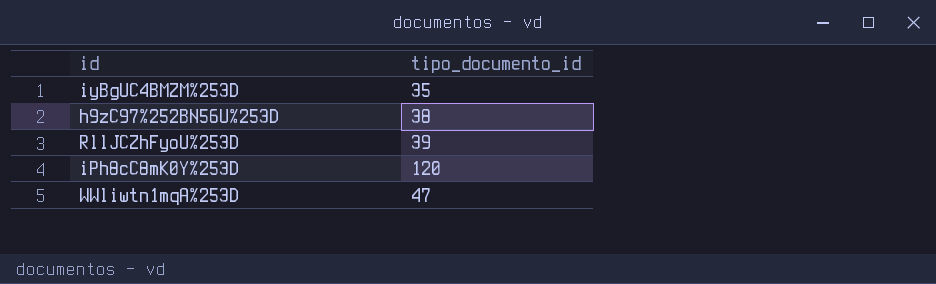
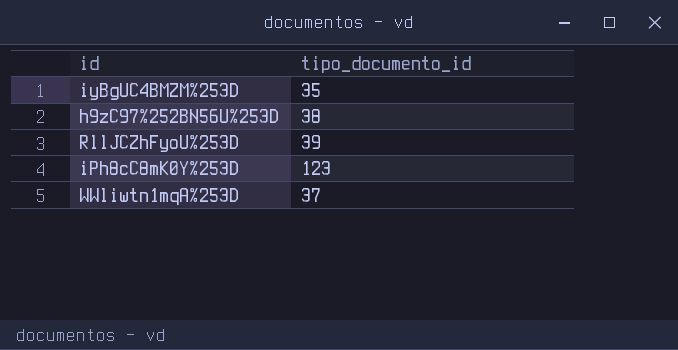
iPh8cC8mK0Y%253D | tipo_documento_id: 120 -> 123
WWliwtn1mqA%253D | tipo_documento_id: 47 -> 37

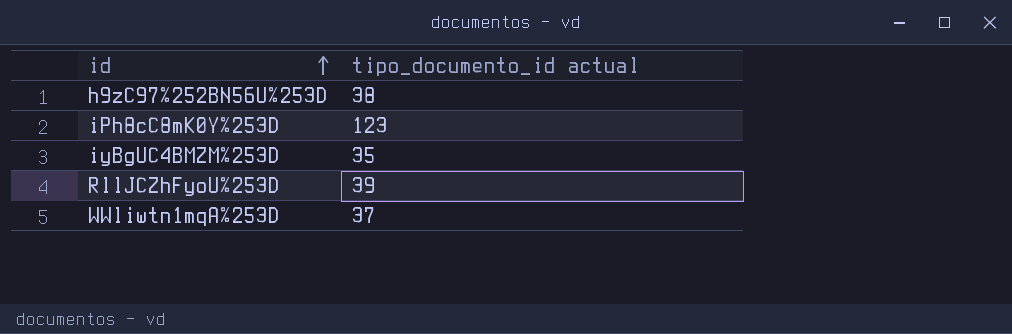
row order: none -> id ascending
column name: tipo_documento_id -> tipo_documento_id actual

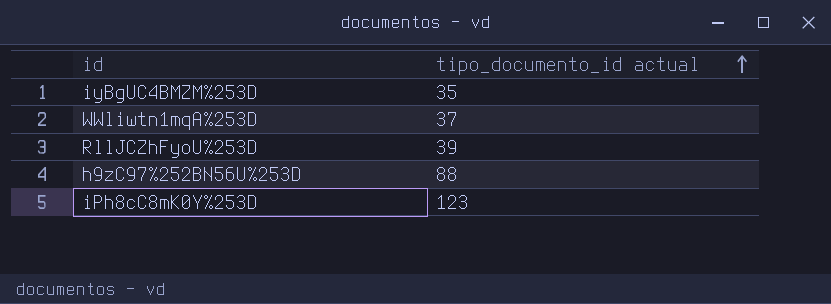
row order: id ascending -> tipo_documento_id actual ascending
h9zC97%252BN56U%253D | tipo_documento_id actual: 38 -> 88

